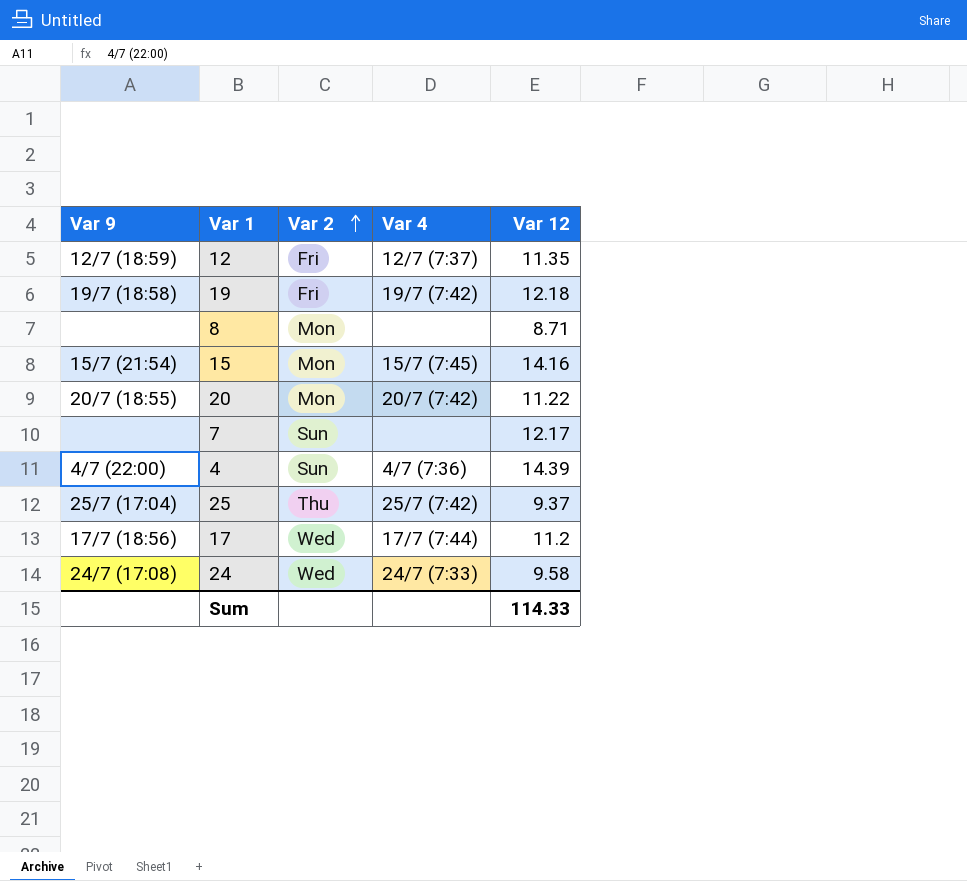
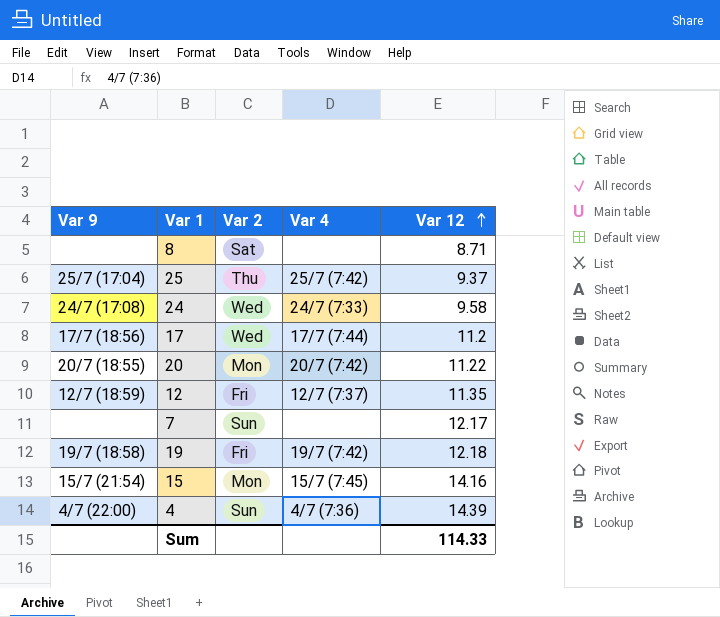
row order: Var 2 ascending -> Var 12 ascending
8 | Var 2: Mon -> Sat

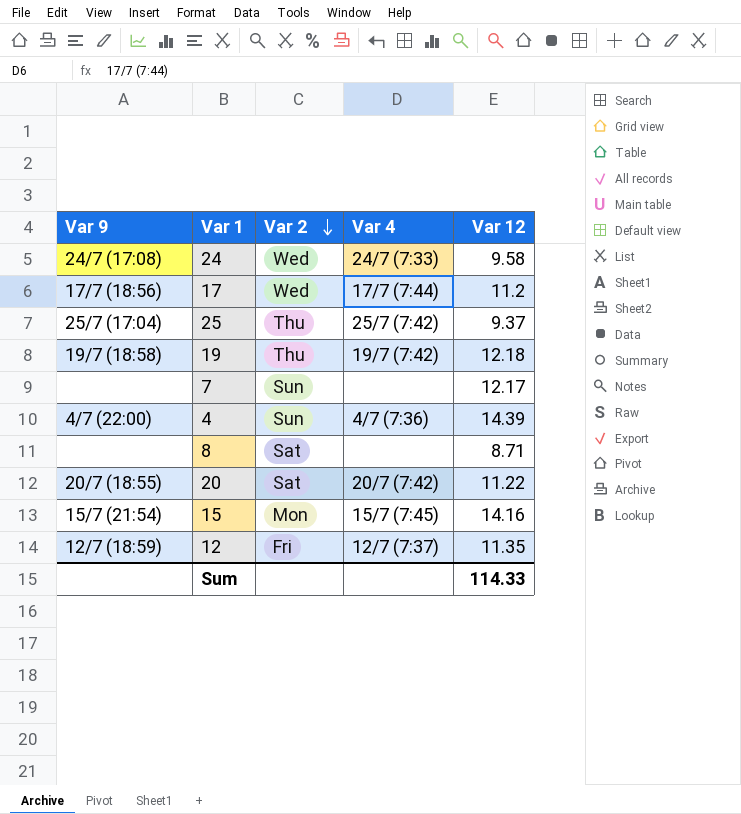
row order: Var 12 ascending -> Var 2 descending
19 | Var 2: Fri -> Thu
20 | Var 2: Mon -> Sat

